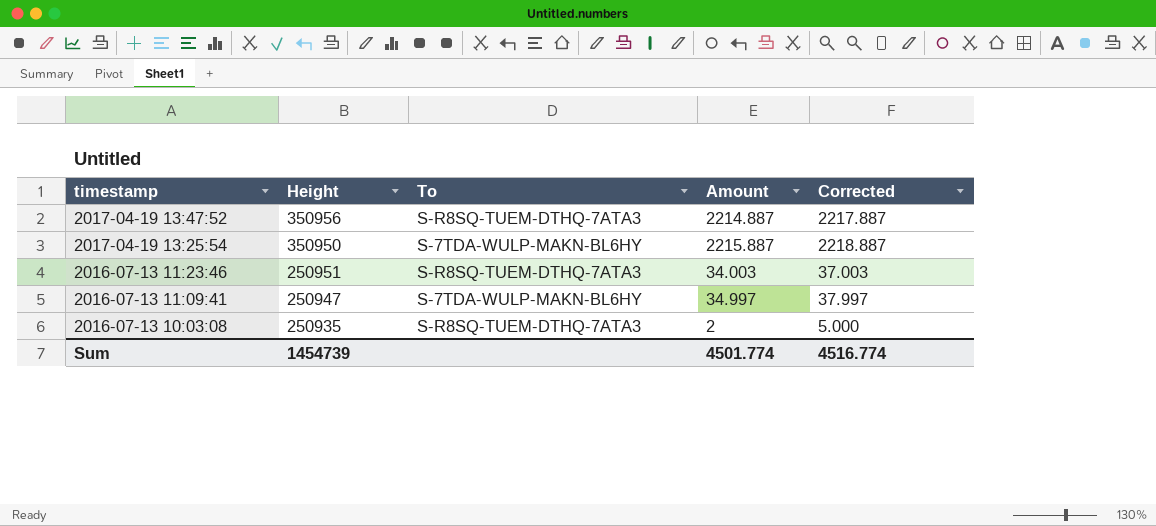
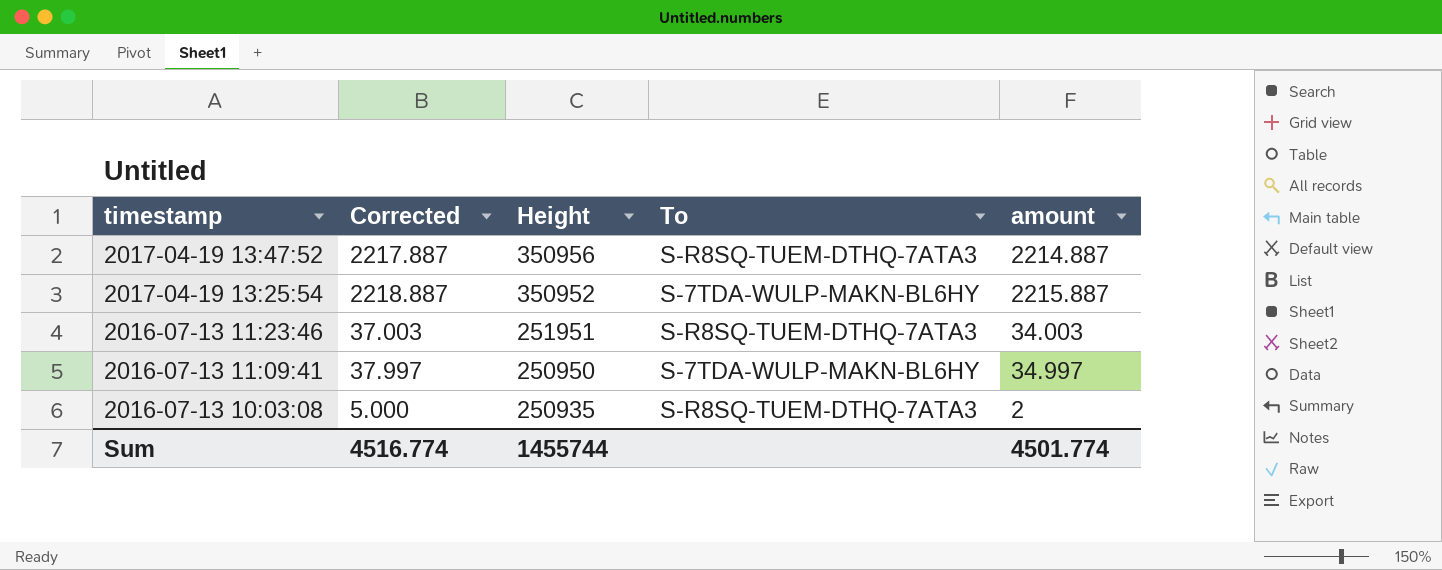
column Corrected | position: 5 -> 2
column name: Amount -> amount
2017-04-19 13:25:54 | Height: 350950 -> 350952
2016-07-13 11:23:46 | Height: 250951 -> 251951
2016-07-13 11:09:41 | Height: 250947 -> 250950
Sum | Height: 1454739 -> 1455744

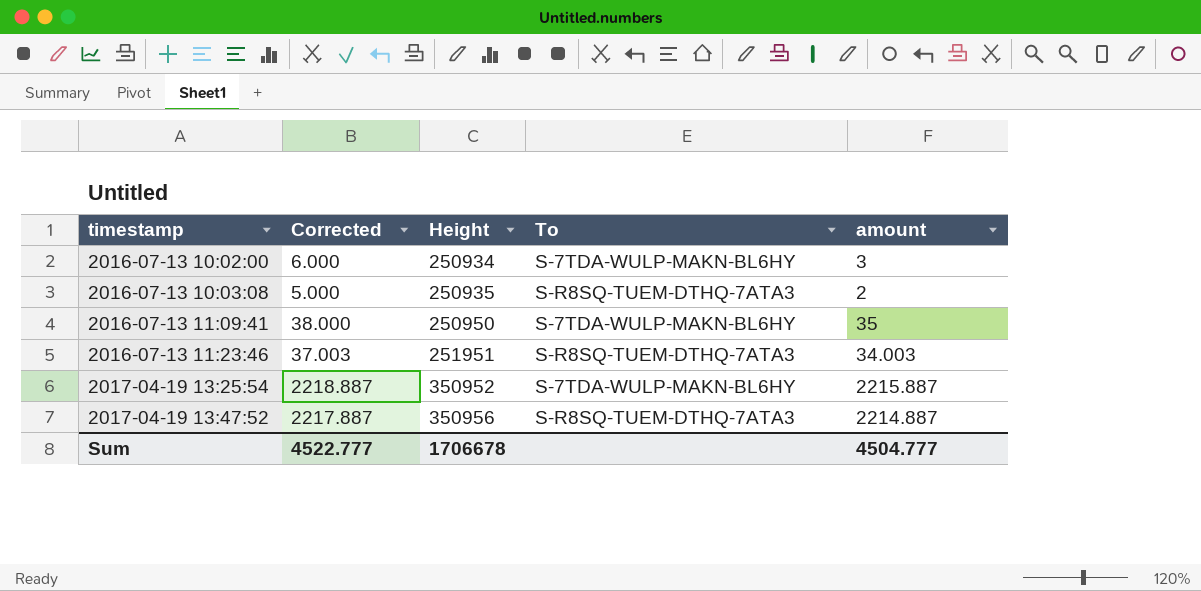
row order: timestamp descending -> timestamp ascending
row 2016-07-13 10:02:00: none -> 6.000 | 250934 | S-7TDA-WULP-MAKN-BL6HY | 3
2016-07-13 11:09:41 | Corrected: 37.997 -> 38.000
2016-07-13 11:09:41 | amount: 34.997 -> 35
Sum | Corrected: 4516.774 -> 4522.777
Sum | Height: 1455744 -> 1706678
Sum | amount: 4501.774 -> 4504.777

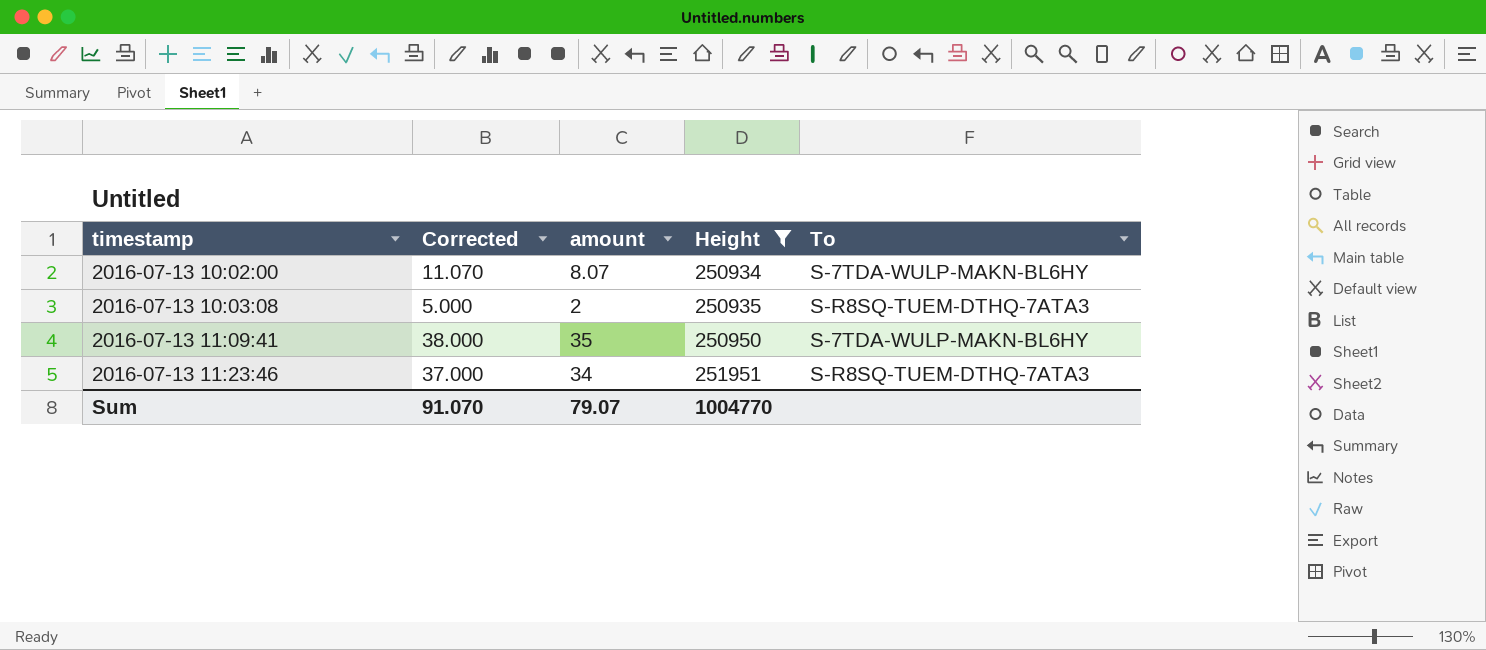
filter: none -> Height <= 251951
column amount | position: 5 -> 3
2016-07-13 10:02:00 | Corrected: 6.000 -> 11.070
2016-07-13 10:02:00 | amount: 3 -> 8.07
2016-07-13 11:23:46 | Corrected: 37.003 -> 37.000
2016-07-13 11:23:46 | amount: 34.003 -> 34
Sum | Corrected: 4522.777 -> 91.070
Sum | amount: 4504.777 -> 79.07
Sum | Height: 1706678 -> 1004770

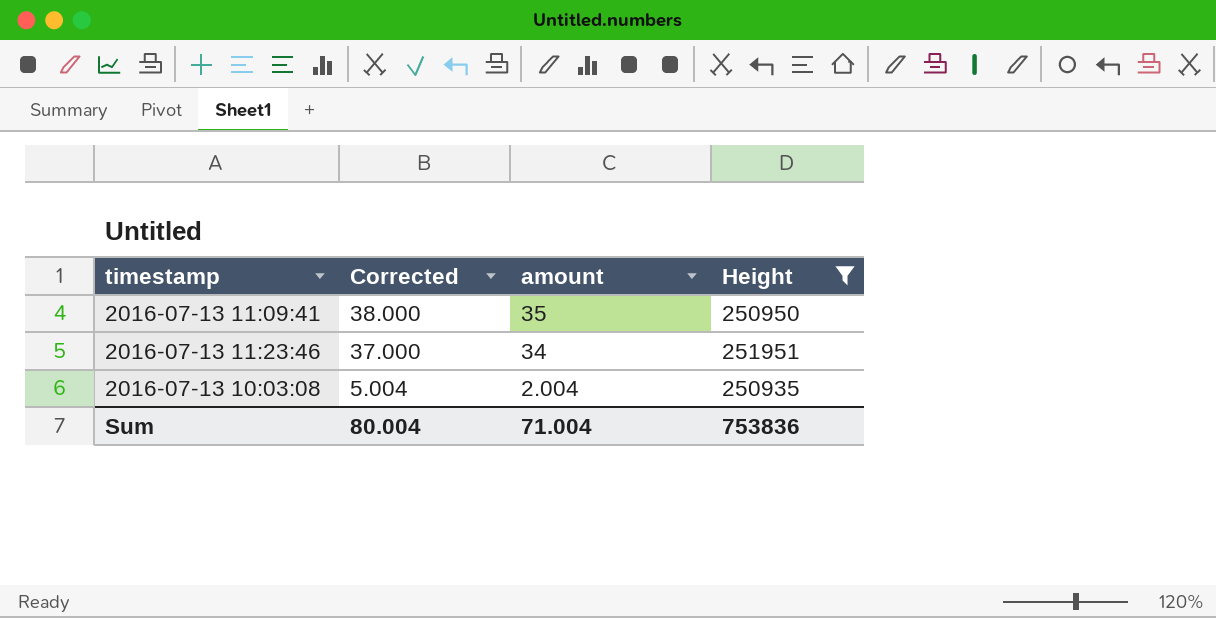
row order: timestamp ascending -> Corrected descending
column To | position: 5 -> none
row 2016-07-13 10:02:00: 11.070 | 8.07 | 250934 | S-7TDA-WULP-MAKN-BL6HY -> none
2016-07-13 10:03:08 | Corrected: 5.000 -> 5.004
2016-07-13 10:03:08 | amount: 2 -> 2.004
Sum | Corrected: 91.070 -> 80.004
Sum | amount: 79.07 -> 71.004
Sum | Height: 1004770 -> 753836

